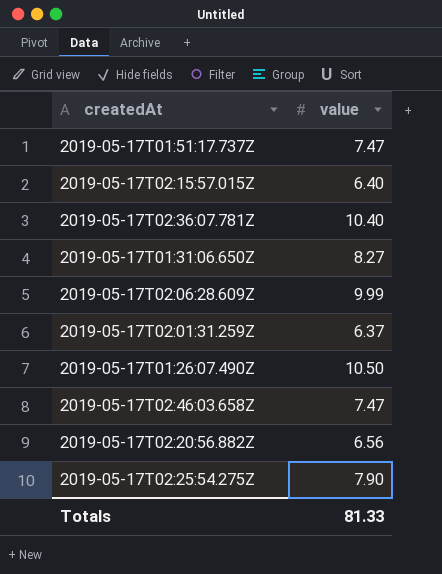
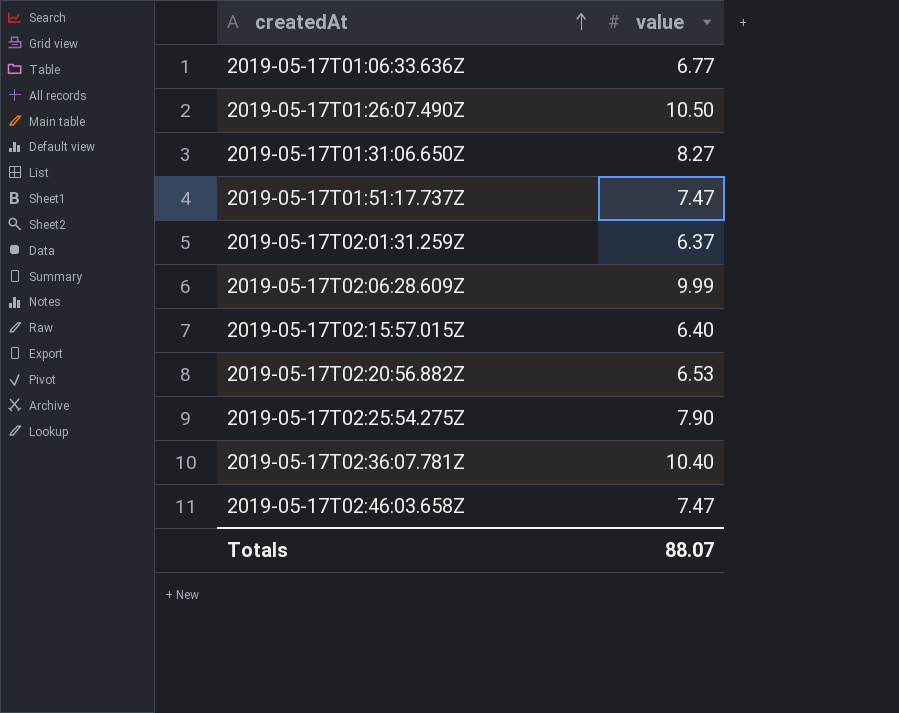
row order: none -> createdAt ascending
row 2019-05-17T01:06:33.636Z: none -> 6.77
2019-05-17T02:20:56.882Z | value: 6.56 -> 6.53
Totals | value: 81.33 -> 88.07

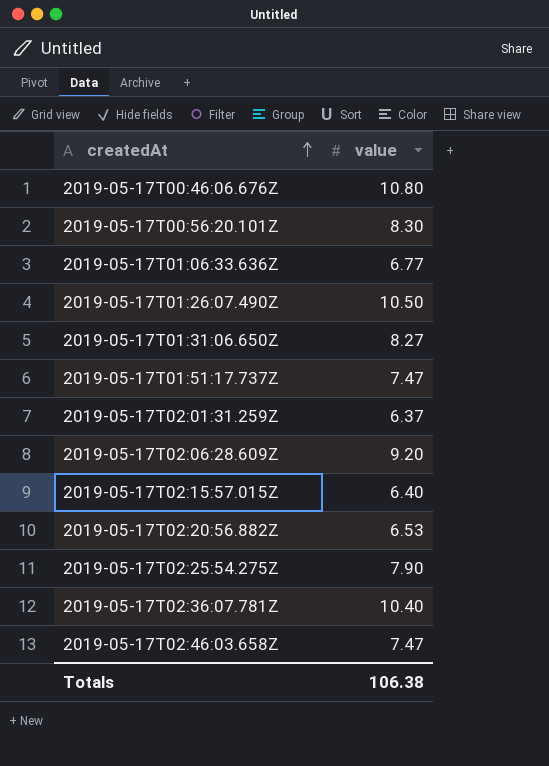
row 2019-05-17T00:46:06.676Z: none -> 10.80
row 2019-05-17T00:56:20.101Z: none -> 8.30
2019-05-17T02:06:28.609Z | value: 9.99 -> 9.20
Totals | value: 88.07 -> 106.38

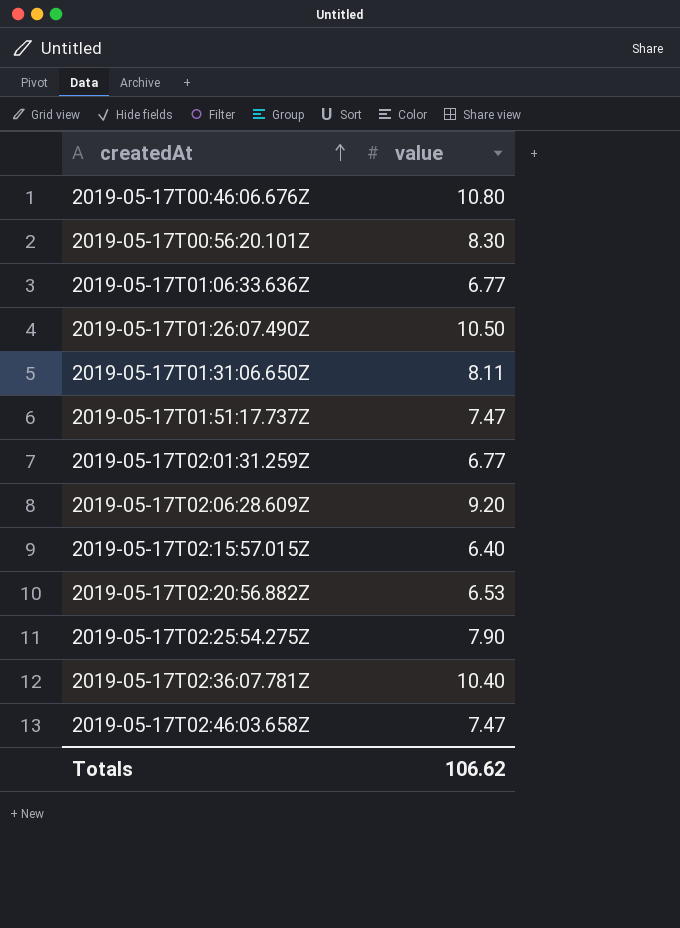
2019-05-17T01:31:06.650Z | value: 8.27 -> 8.11
2019-05-17T02:01:31.259Z | value: 6.37 -> 6.77
Totals | value: 106.38 -> 106.62

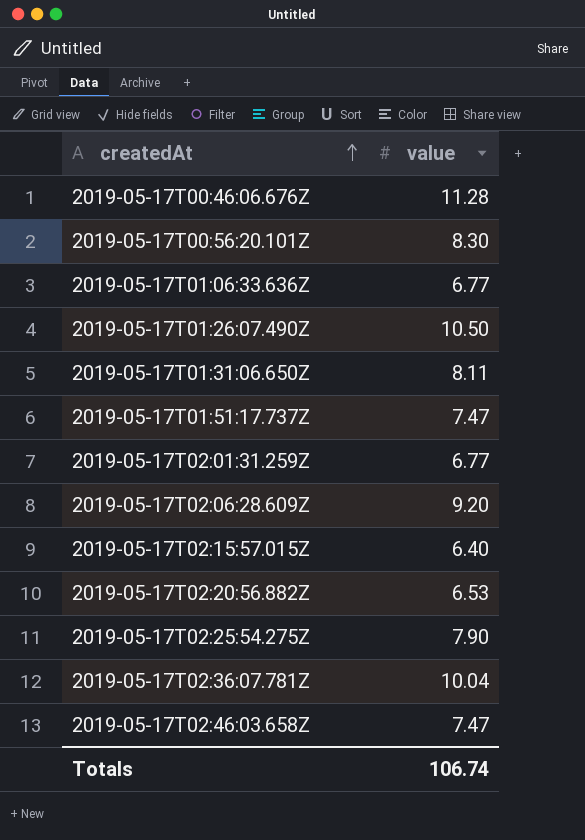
2019-05-17T00:46:06.676Z | value: 10.80 -> 11.28
2019-05-17T02:36:07.781Z | value: 10.40 -> 10.04
Totals | value: 106.62 -> 106.74

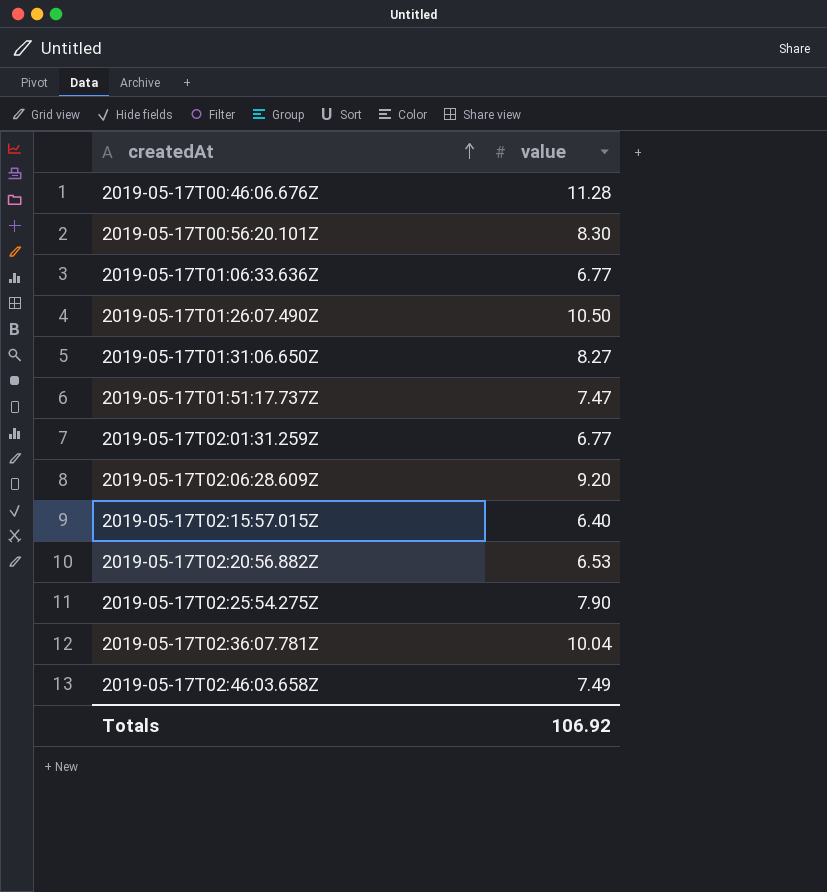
2019-05-17T01:31:06.650Z | value: 8.11 -> 8.27
2019-05-17T02:46:03.658Z | value: 7.47 -> 7.49
Totals | value: 106.74 -> 106.92

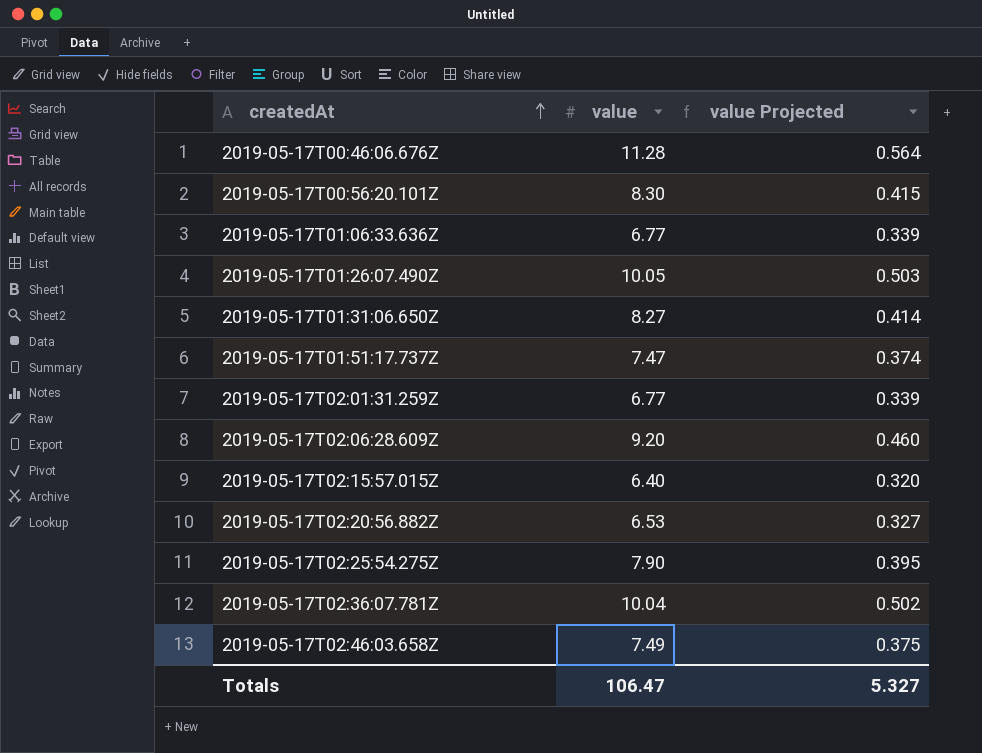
column value Projected | formula: none -> [value] * 0.05
2019-05-17T01:26:07.490Z | value: 10.50 -> 10.05
Totals | value: 106.92 -> 106.47

